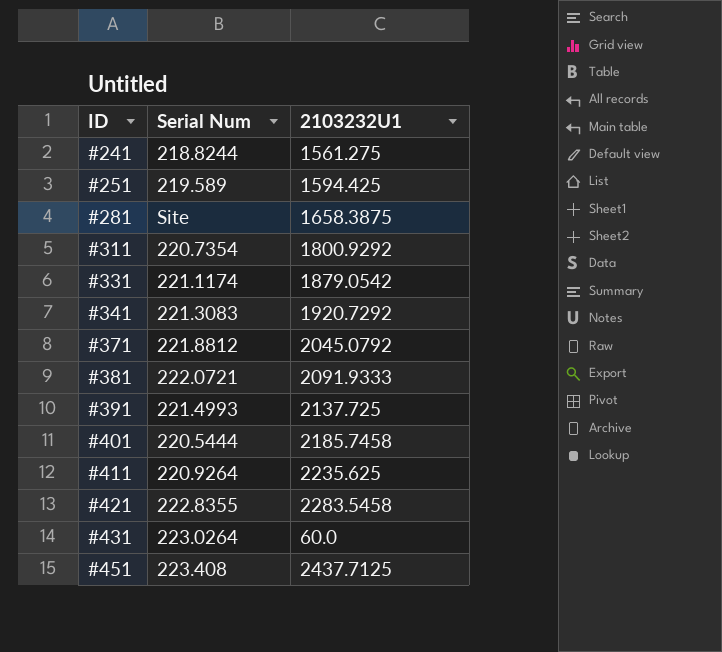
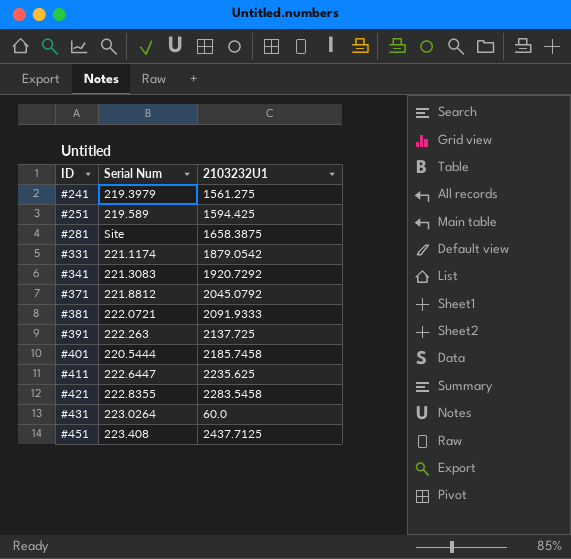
row #311: 220.7354 | 1800.9292 -> none
#241 | Serial Num: 218.8244 -> 219.3979
#391 | Serial Num: 221.4993 -> 222.263
#411 | Serial Num: 220.9264 -> 222.6447

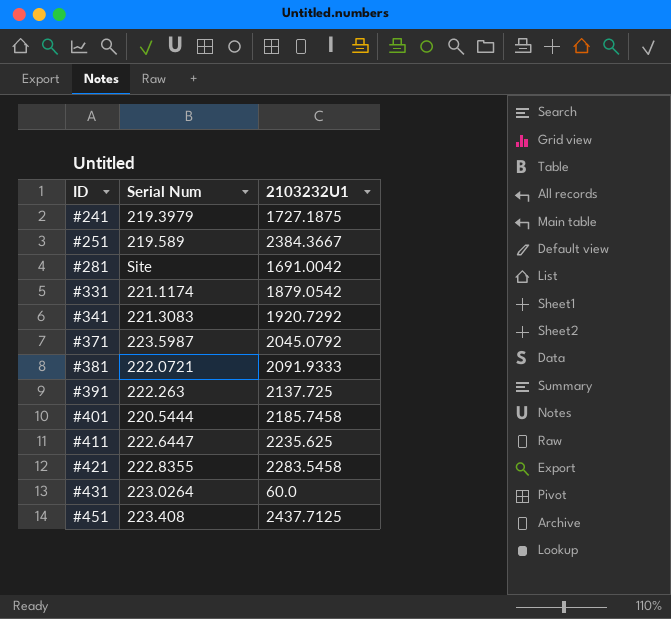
#241 | 2103232U1: 1561.275 -> 1727.1875
#251 | 2103232U1: 1594.425 -> 2384.3667
#281 | 2103232U1: 1658.3875 -> 1691.0042
#371 | Serial Num: 221.8812 -> 223.5987

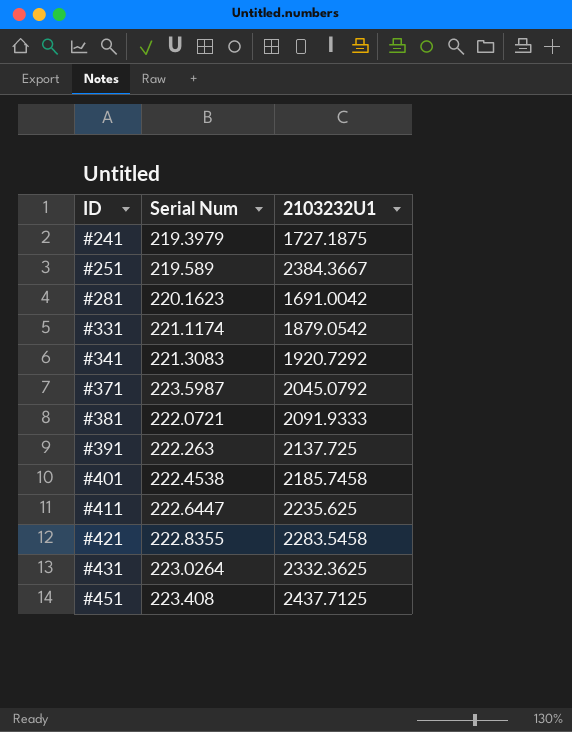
#281 | Serial Num: Site -> 220.1623
#401 | Serial Num: 220.5444 -> 222.4538
#431 | 2103232U1: 60.0 -> 2332.3625

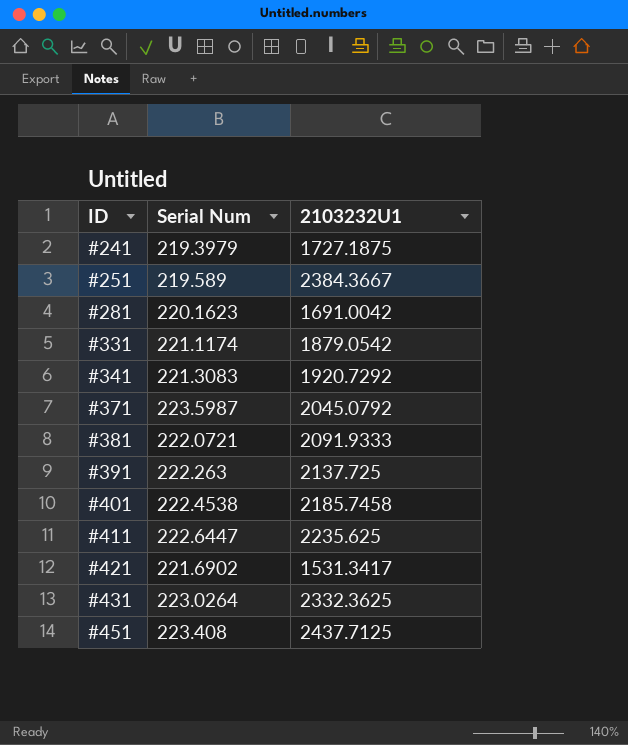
#421 | Serial Num: 222.8355 -> 221.6902
#421 | 2103232U1: 2283.5458 -> 1531.3417

